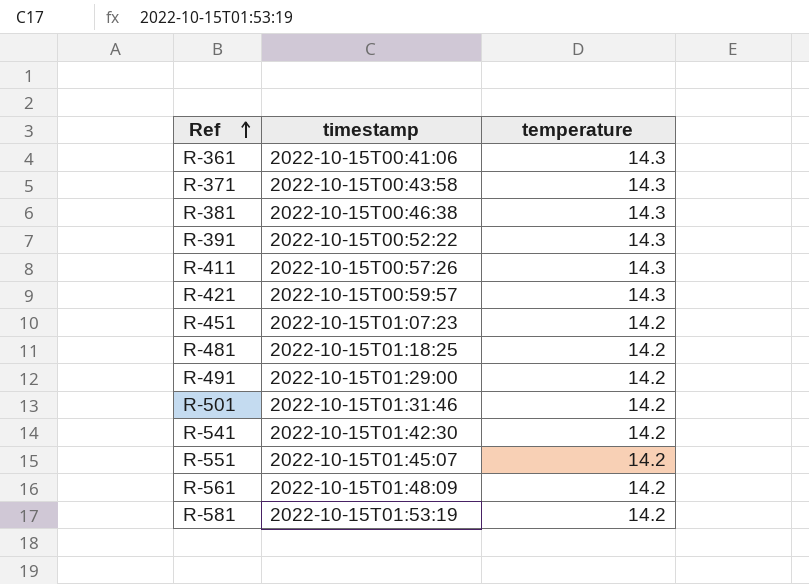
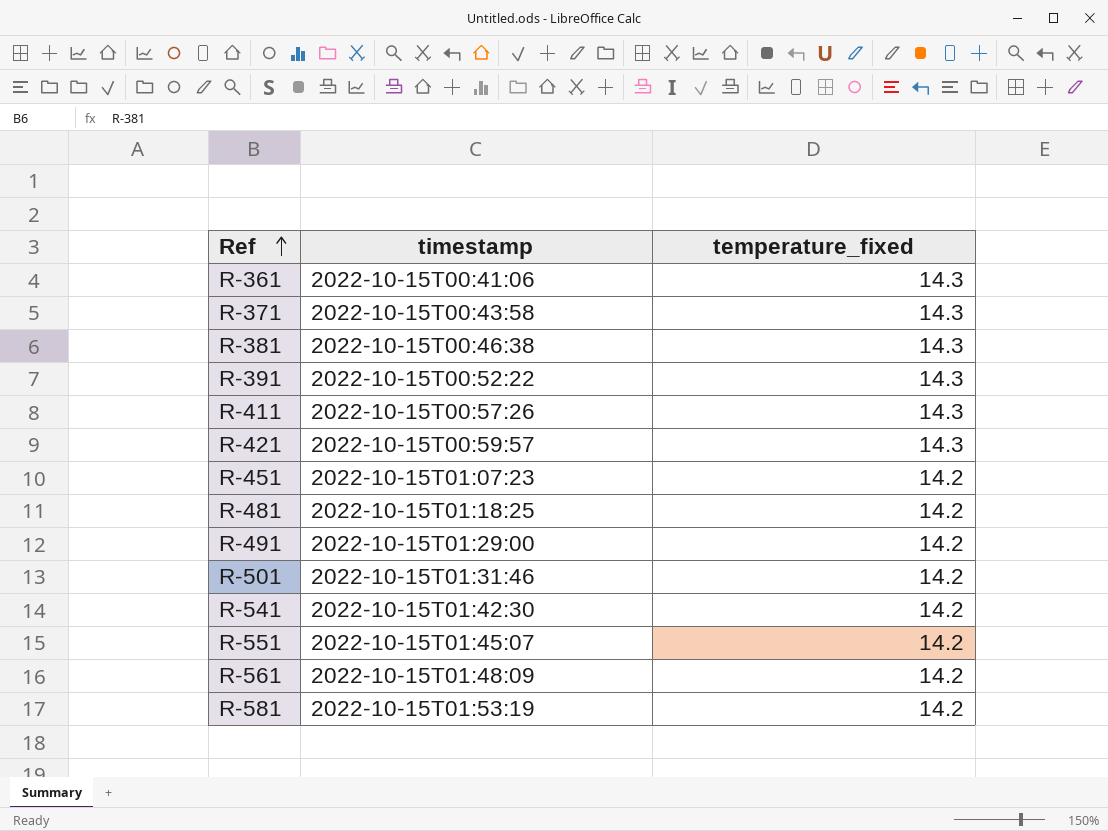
column name: temperature -> temperature_fixed

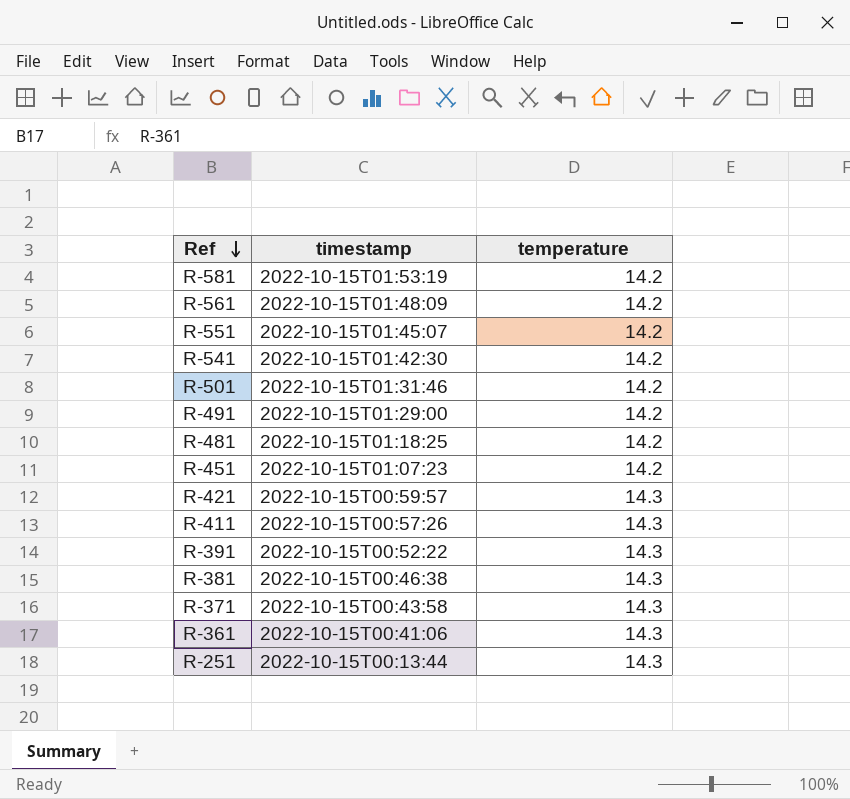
row order: Ref ascending -> Ref descending
column name: temperature_fixed -> temperature
row R-251: none -> 2022-10-15T00:13:44 | 14.3

